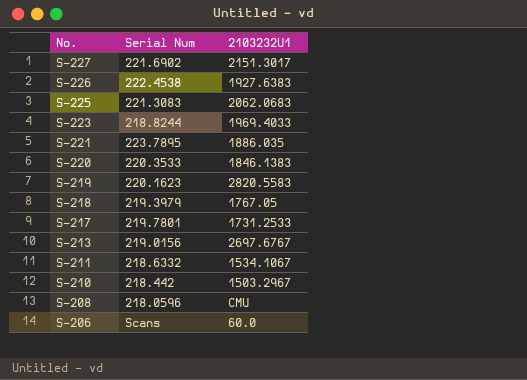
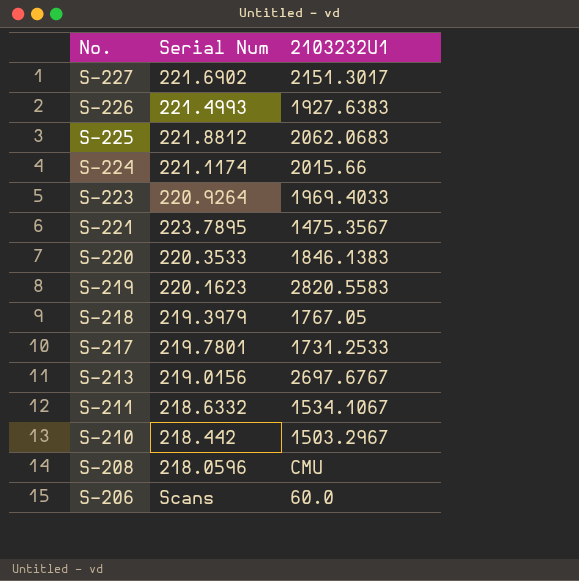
S-226 | Serial Num: 222.4538 -> 221.4993
S-225 | Serial Num: 221.3083 -> 221.8812
row S-224: none -> 221.1174 | 2015.66
S-223 | Serial Num: 218.8244 -> 220.9264
S-221 | 2103232U1: 1886.035 -> 1475.3567

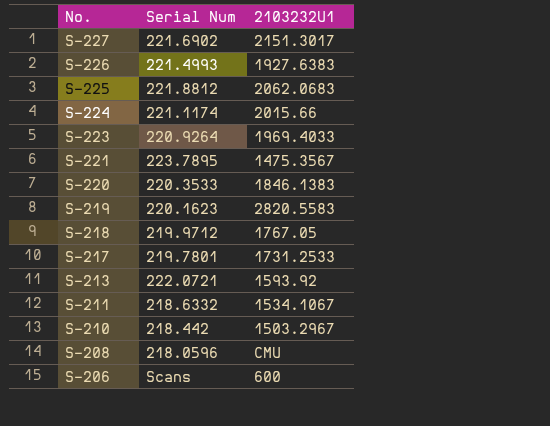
S-218 | Serial Num: 219.3979 -> 219.9712
S-213 | Serial Num: 219.0156 -> 222.0721
S-213 | 2103232U1: 2697.6767 -> 1593.92
S-206 | 2103232U1: 60.0 -> 600

